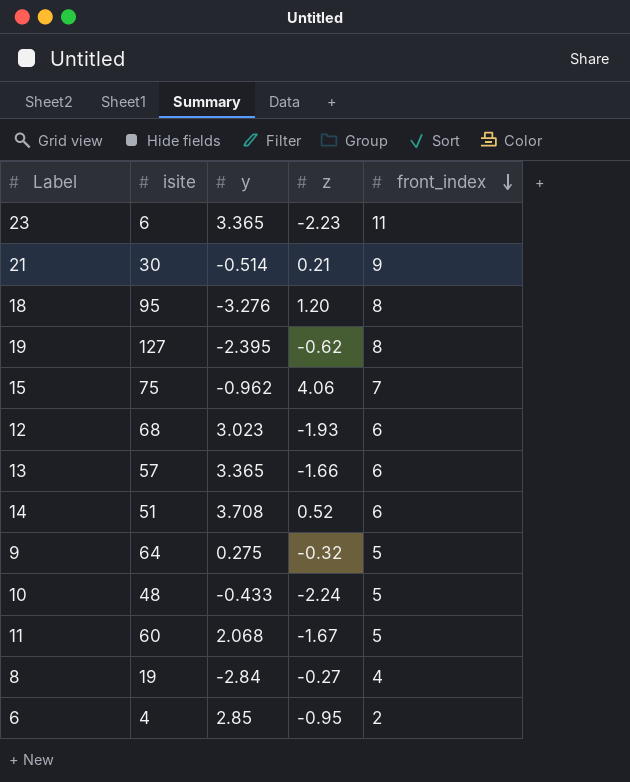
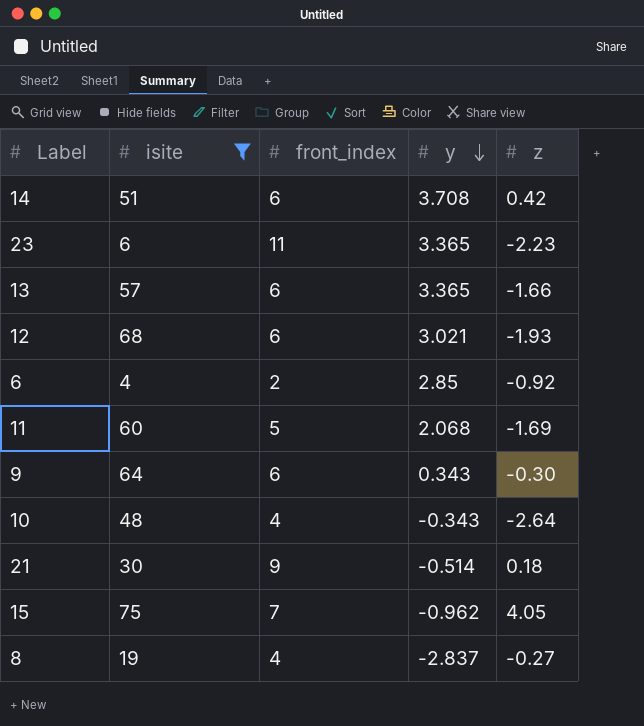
filter: none -> isite <= 75
row order: front_index descending -> y descending
column front_index | position: 5 -> 3
14 | z: 0.52 -> 0.42
12 | y: 3.023 -> 3.021
6 | z: -0.95 -> -0.92
11 | z: -1.67 -> -1.69
9 | front_index: 5 -> 6
9 | y: 0.275 -> 0.343
9 | z: -0.32 -> -0.30
10 | front_index: 5 -> 4
10 | y: -0.433 -> -0.343
10 | z: -2.24 -> -2.64
21 | z: 0.21 -> 0.18
15 | z: 4.06 -> 4.05
8 | y: -2.84 -> -2.837

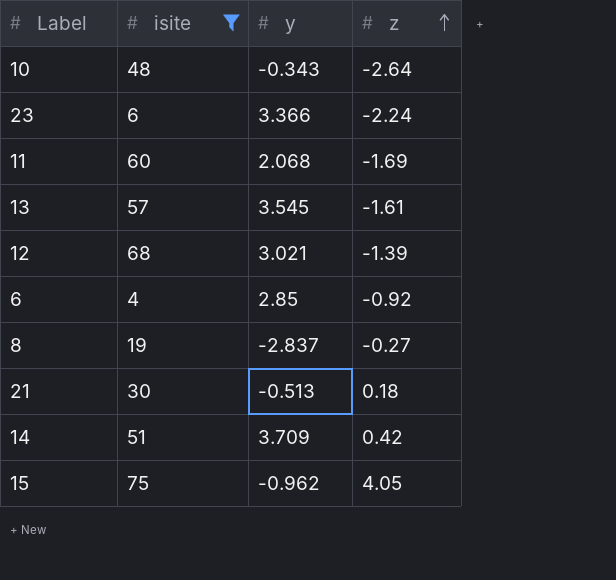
row order: y descending -> z ascending
column front_index | position: 3 -> none
row 9: 64 | 6 | 0.343 | -0.30 -> none
23 | y: 3.365 -> 3.366
23 | z: -2.23 -> -2.24
13 | y: 3.365 -> 3.545
13 | z: -1.66 -> -1.61
12 | z: -1.93 -> -1.39
21 | y: -0.514 -> -0.513
14 | y: 3.708 -> 3.709

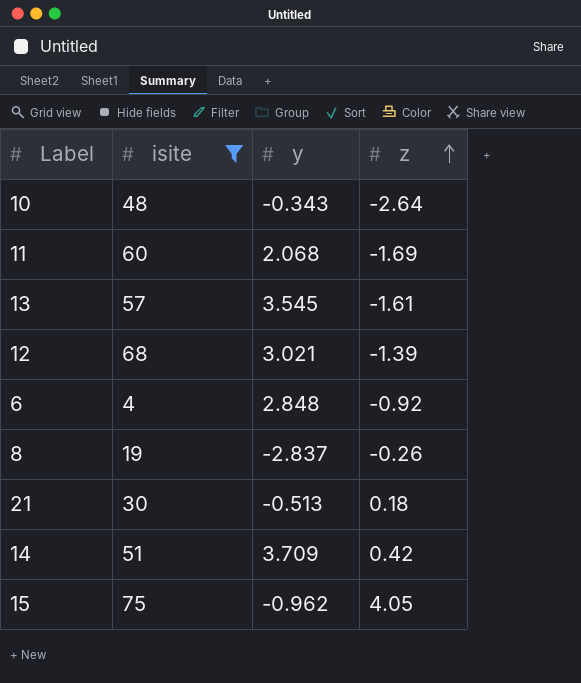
row 23: 6 | 3.366 | -2.24 -> none
6 | y: 2.85 -> 2.848
8 | z: -0.27 -> -0.26

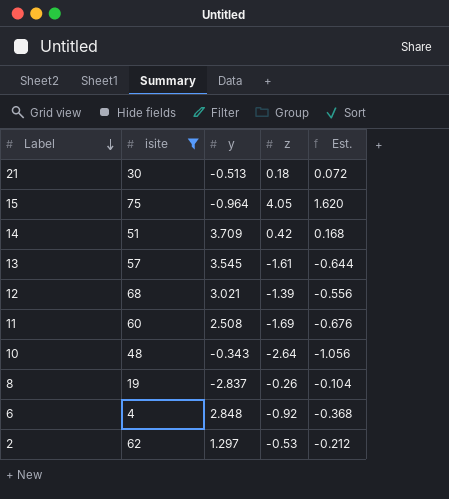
row order: z ascending -> Label descending
column Est. | formula: none -> [z] * 0.4
15 | y: -0.962 -> -0.964
11 | y: 2.068 -> 2.508
row 2: none -> 62 | 1.297 | -0.53 | -0.212

